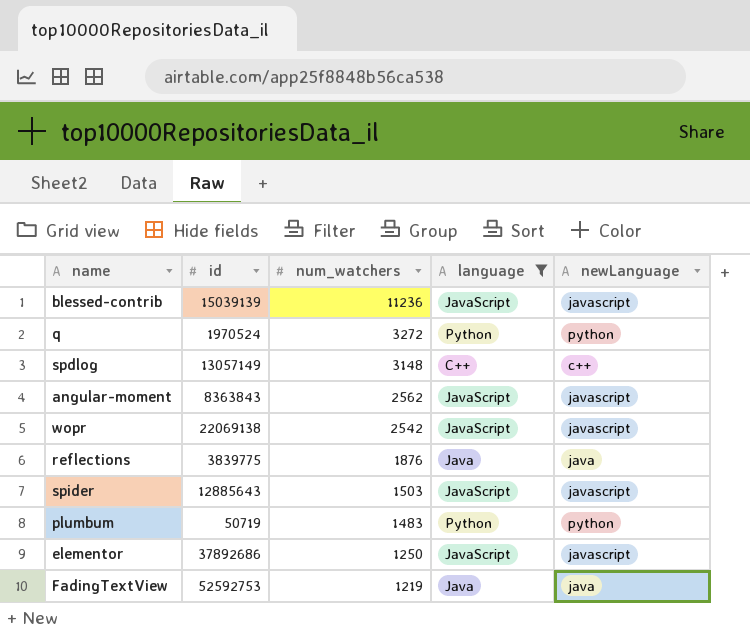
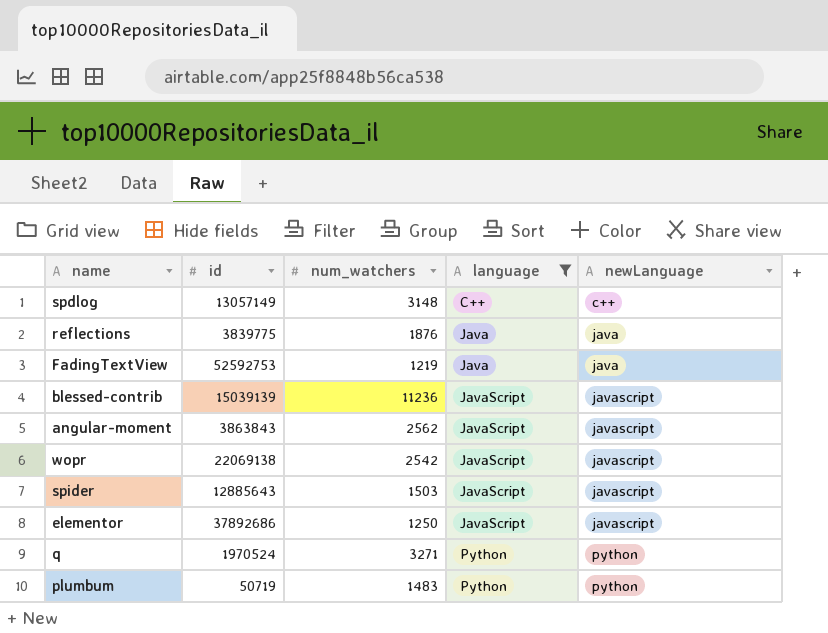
row order: num_watchers descending -> language ascending
angular-moment | id: 8363843 -> 3863843
q | num_watchers: 3272 -> 3271

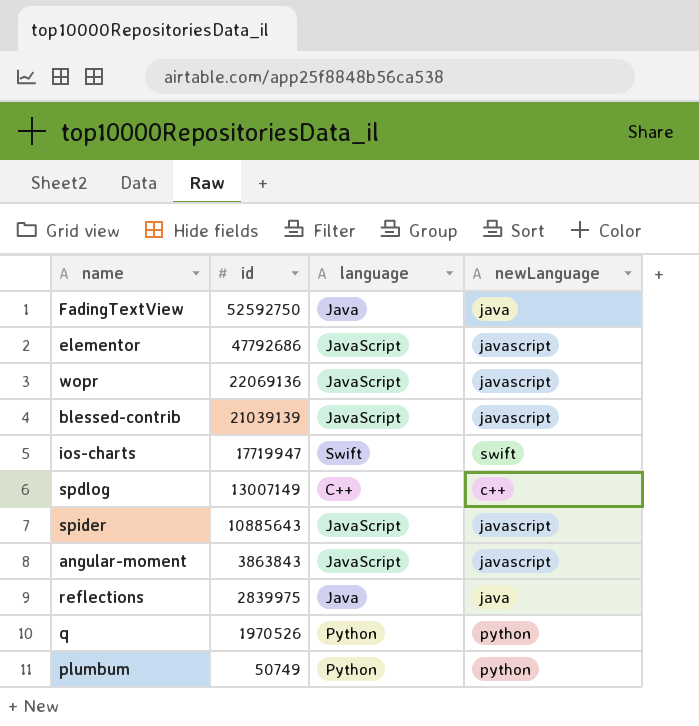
filter: language != Swift -> none
row order: language ascending -> id descending
column num_watchers | position: 3 -> none
FadingTextView | id: 52592753 -> 52592750
elementor | id: 37892686 -> 47792686
wopr | id: 22069138 -> 22069136
blessed-contrib | id: 15039139 -> 21039139
spdlog | id: 13057149 -> 13007149
spider | id: 12885643 -> 10885643
reflections | id: 3839775 -> 2839975
q | id: 1970524 -> 1970526
plumbum | id: 50719 -> 50749

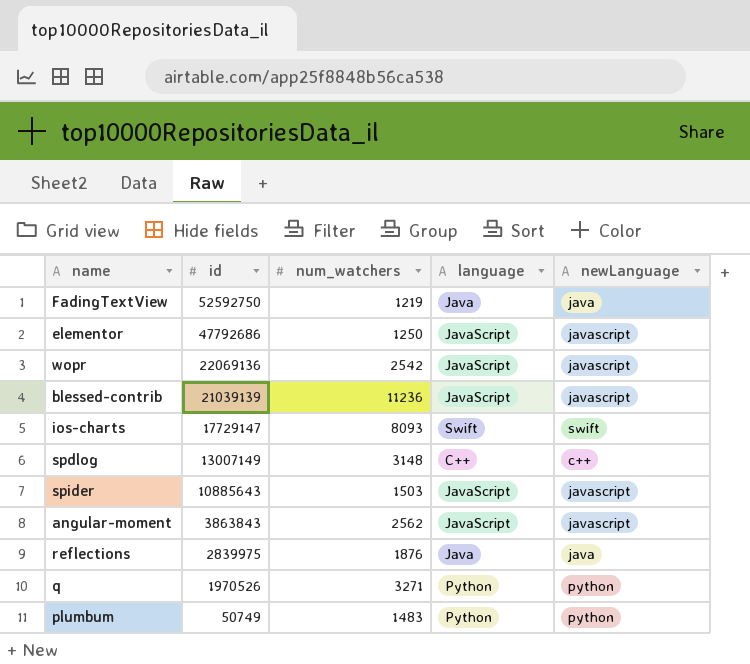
column num_watchers | position: none -> 3
ios-charts | id: 17719947 -> 17729147

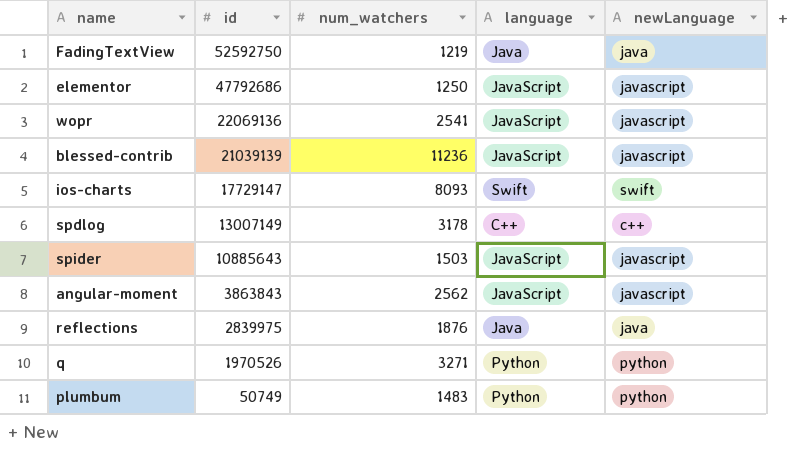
wopr | num_watchers: 2542 -> 2541
spdlog | num_watchers: 3148 -> 3178

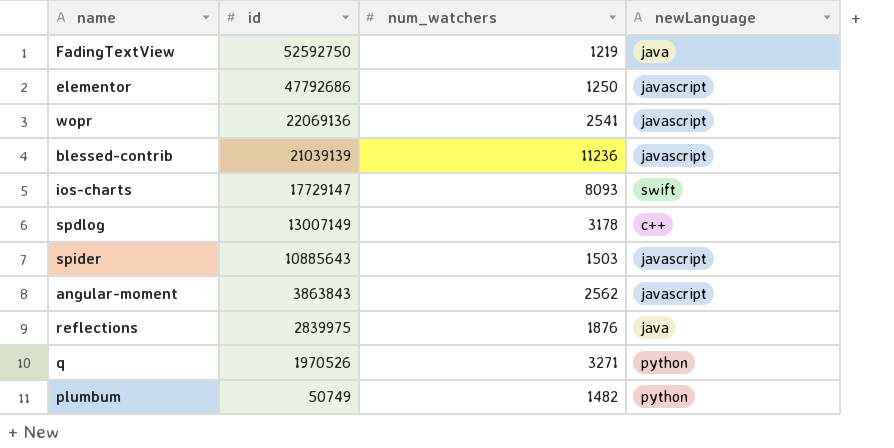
column language | position: 4 -> none
plumbum | num_watchers: 1483 -> 1482

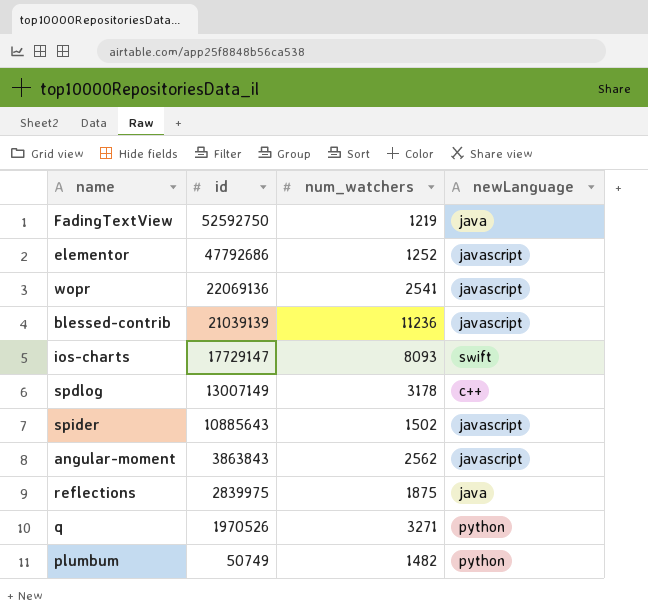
elementor | num_watchers: 1250 -> 1252
spider | num_watchers: 1503 -> 1502
reflections | num_watchers: 1876 -> 1875

